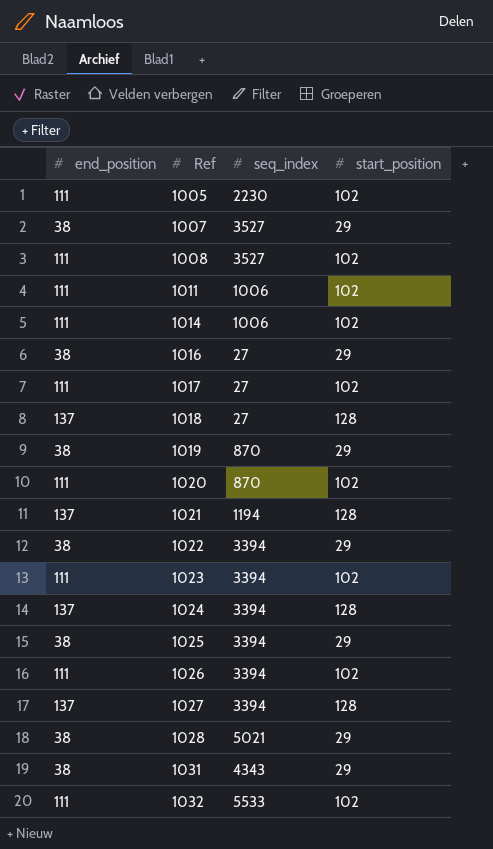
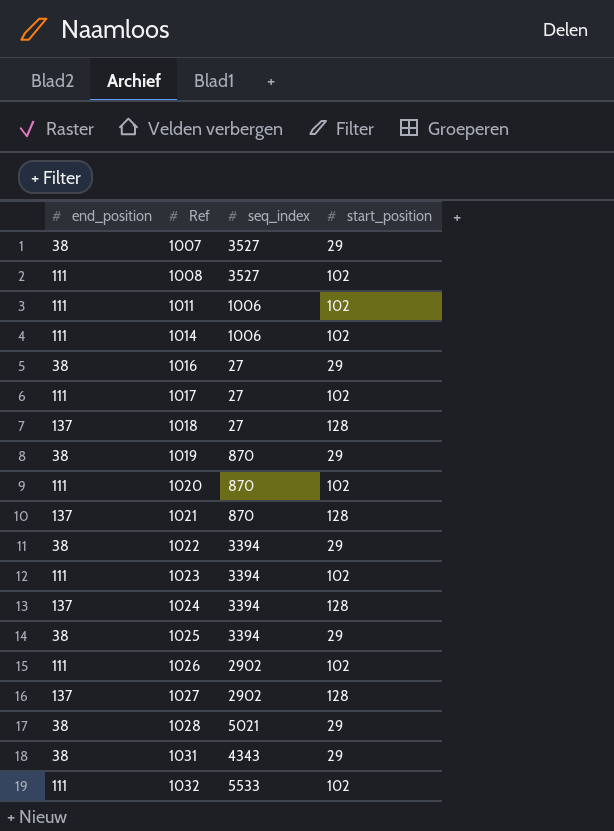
row 1005: 111 | 2230 | 102 -> none
1021 | seq_index: 1194 -> 870
1026 | seq_index: 3394 -> 2902
1027 | seq_index: 3394 -> 2902

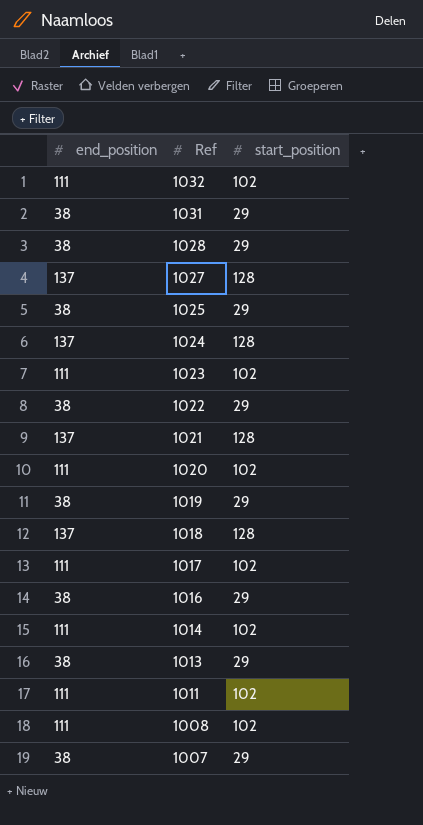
row order: Ref ascending -> Ref descending
column seq_index | position: 3 -> none
row 1026: 111 | 2902 | 102 -> none
row 1013: none -> 38 | 29

